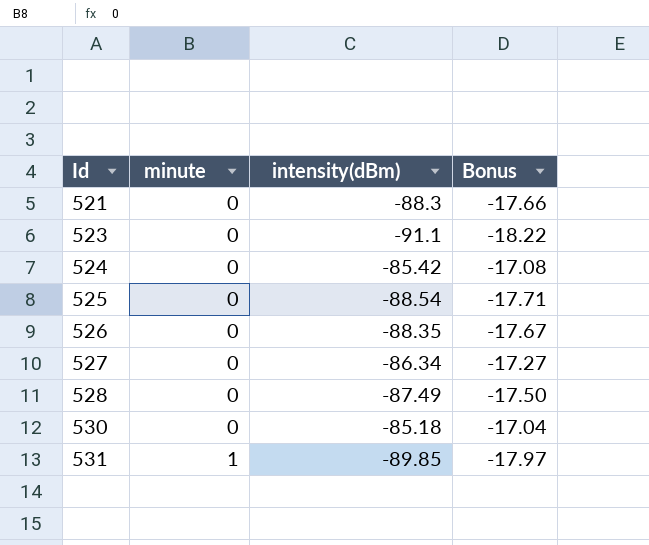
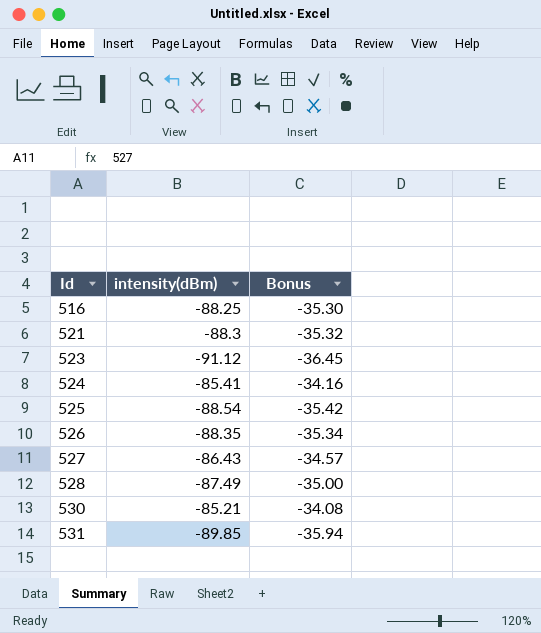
column minute | position: 2 -> none
column Bonus | formula: [intensity(dBm)] * 0.2 -> [intensity(dBm)] * 0.4
row 516: none -> -88.25 | -35.30
523 | intensity(dBm): -91.1 -> -91.12
524 | intensity(dBm): -85.42 -> -85.41
527 | intensity(dBm): -86.34 -> -86.43
530 | intensity(dBm): -85.18 -> -85.21

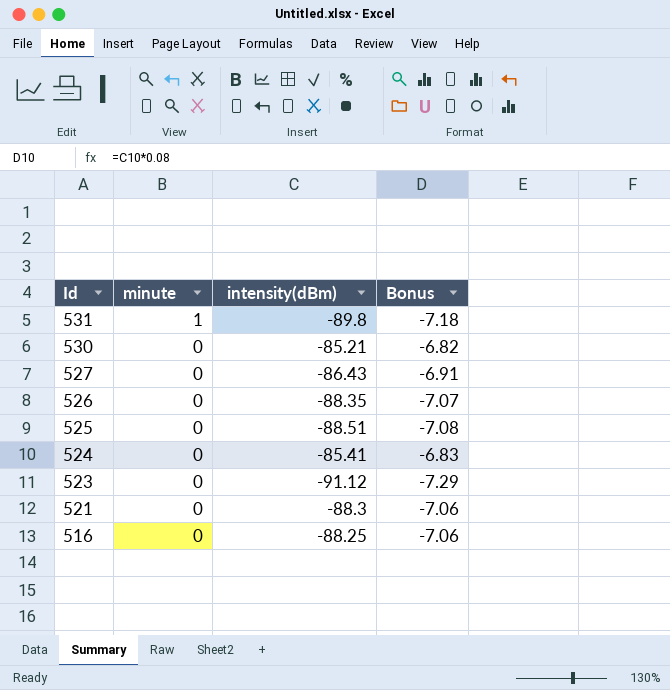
row order: Id ascending -> Id descending
column minute | position: none -> 2
column Bonus | formula: [intensity(dBm)] * 0.4 -> [intensity(dBm)] * 0.08
row 528: -87.49 | -35.00 -> none
531 | intensity(dBm): -89.85 -> -89.8
525 | intensity(dBm): -88.54 -> -88.51

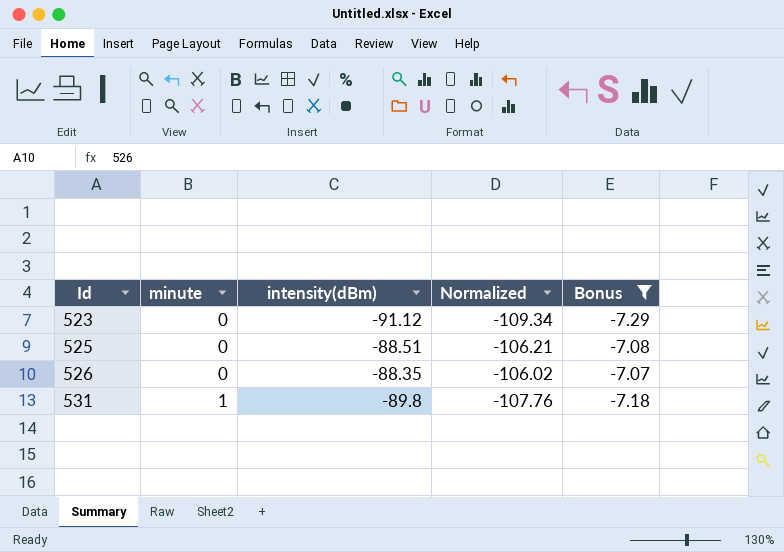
filter: none -> Bonus <= -7.07
row order: Id descending -> Id ascending
column Normalized | formula: none -> [intensity(dBm)] * 1.2

